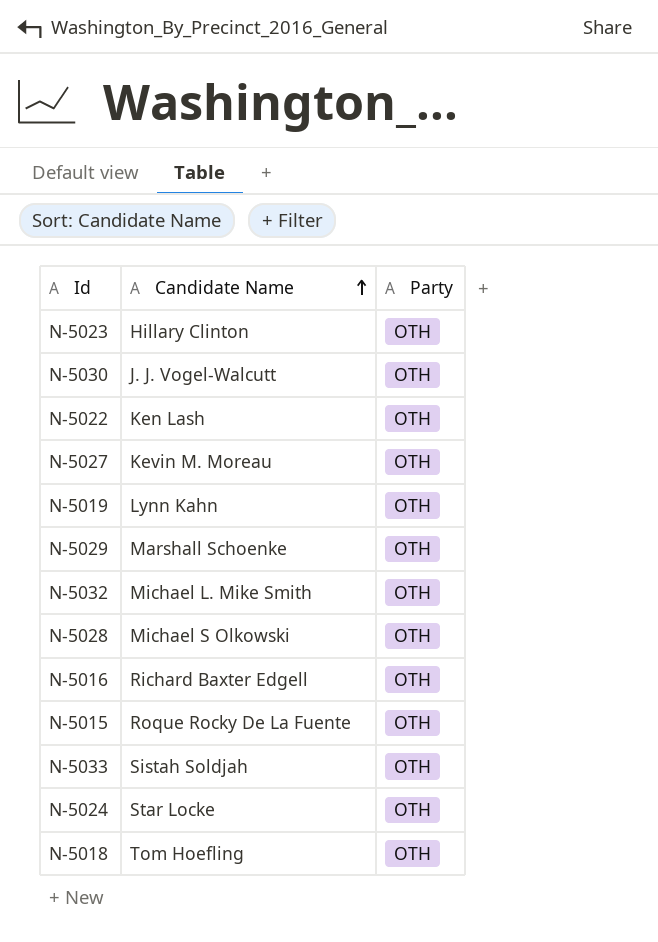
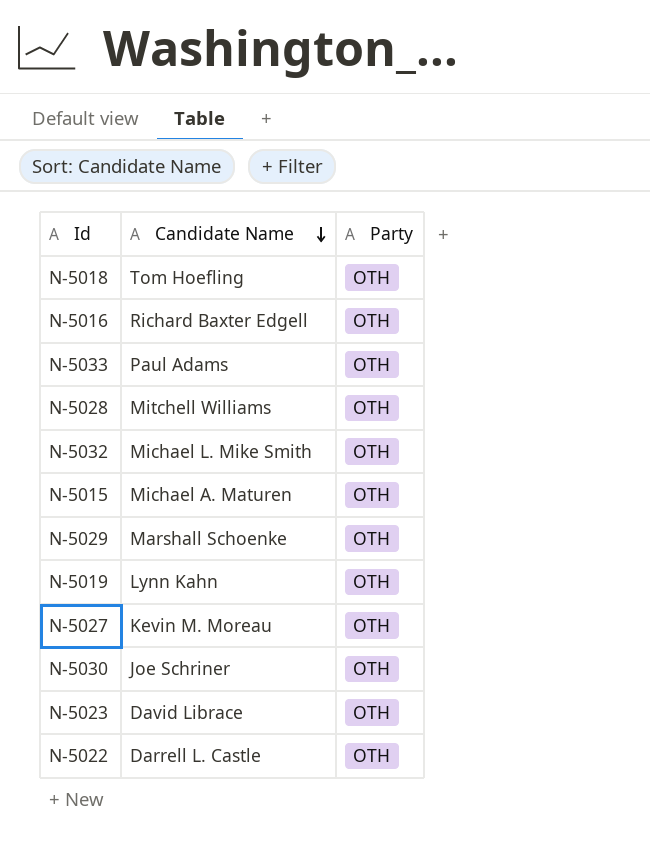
row order: Candidate Name ascending -> Candidate Name descending
row N-5024: Star Locke | OTH -> none
N-5033 | Candidate Name: Sistah Soldjah -> Paul Adams
N-5028 | Candidate Name: Michael S Olkowski -> Mitchell Williams
N-5015 | Candidate Name: Roque Rocky De La Fuente -> Michael A. Maturen
N-5030 | Candidate Name: J. J. Vogel-Walcutt -> Joe Schriner
N-5023 | Candidate Name: Hillary Clinton -> David Librace
N-5022 | Candidate Name: Ken Lash -> Darrell L. Castle

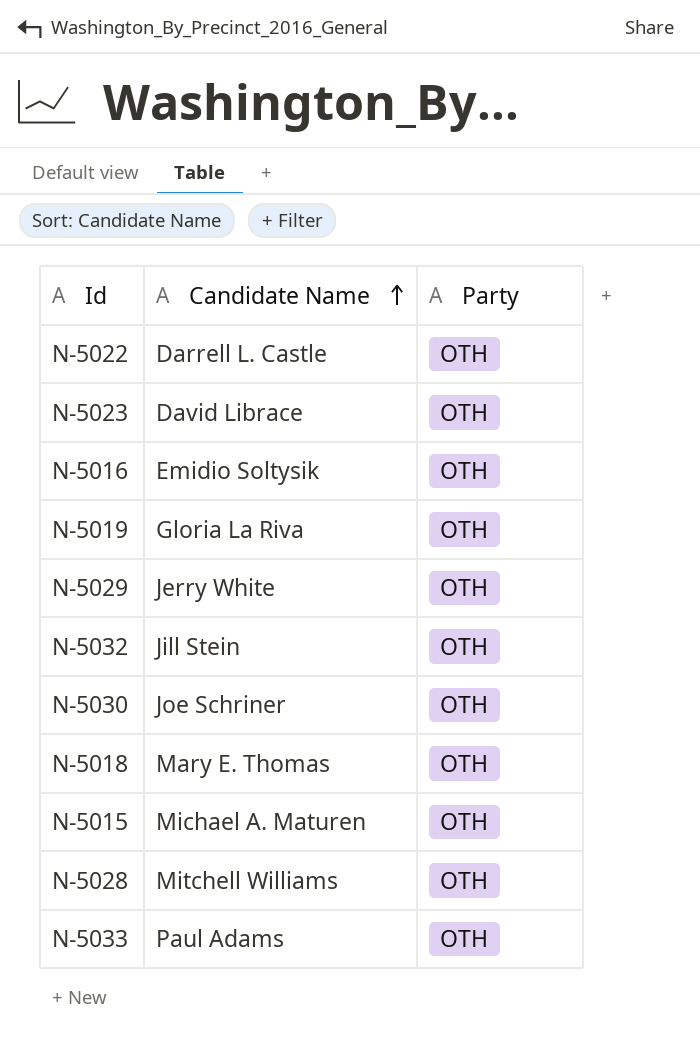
row order: Candidate Name descending -> Candidate Name ascending
row N-5027: Kevin M. Moreau | OTH -> none
N-5016 | Candidate Name: Richard Baxter Edgell -> Emidio Soltysik
N-5019 | Candidate Name: Lynn Kahn -> Gloria La Riva
N-5029 | Candidate Name: Marshall Schoenke -> Jerry White
N-5032 | Candidate Name: Michael L. Mike Smith -> Jill Stein
N-5018 | Candidate Name: Tom Hoefling -> Mary E. Thomas

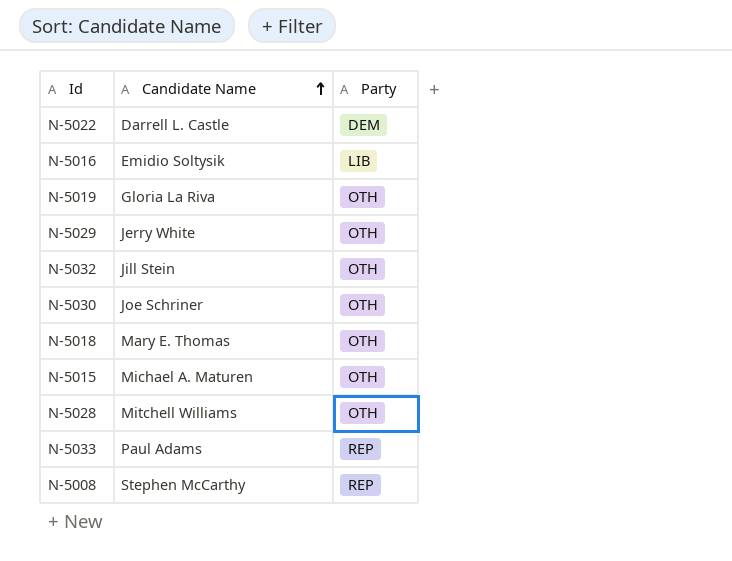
row N-5023: David Librace | OTH -> none
N-5022 | Party: OTH -> DEM
N-5016 | Party: OTH -> LIB
N-5033 | Party: OTH -> REP
row N-5008: none -> Stephen McCarthy | REP

